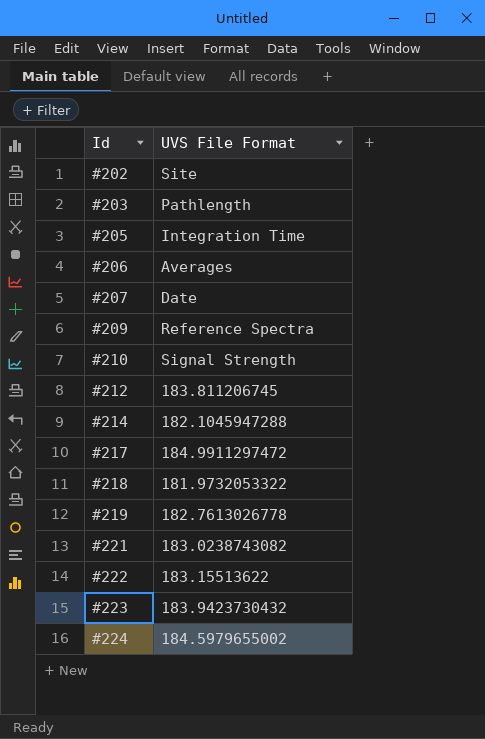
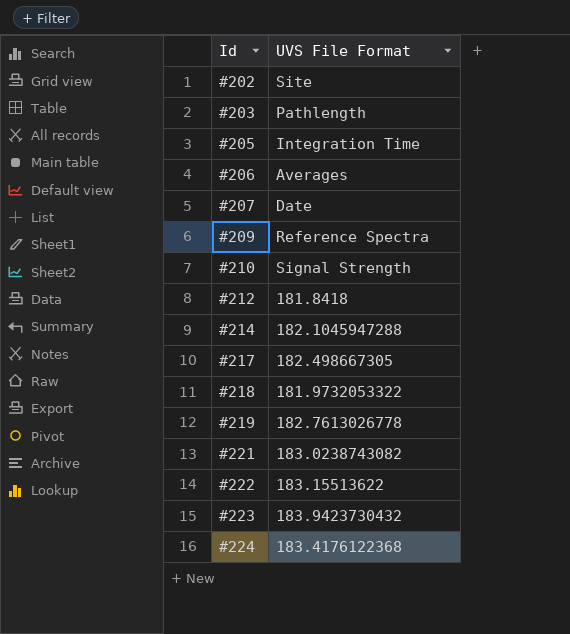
#212 | UVS File Format: 183.811206745 -> 181.8418
#217 | UVS File Format: 184.9911297472 -> 182.498667305
#224 | UVS File Format: 184.5979655002 -> 183.4176122368

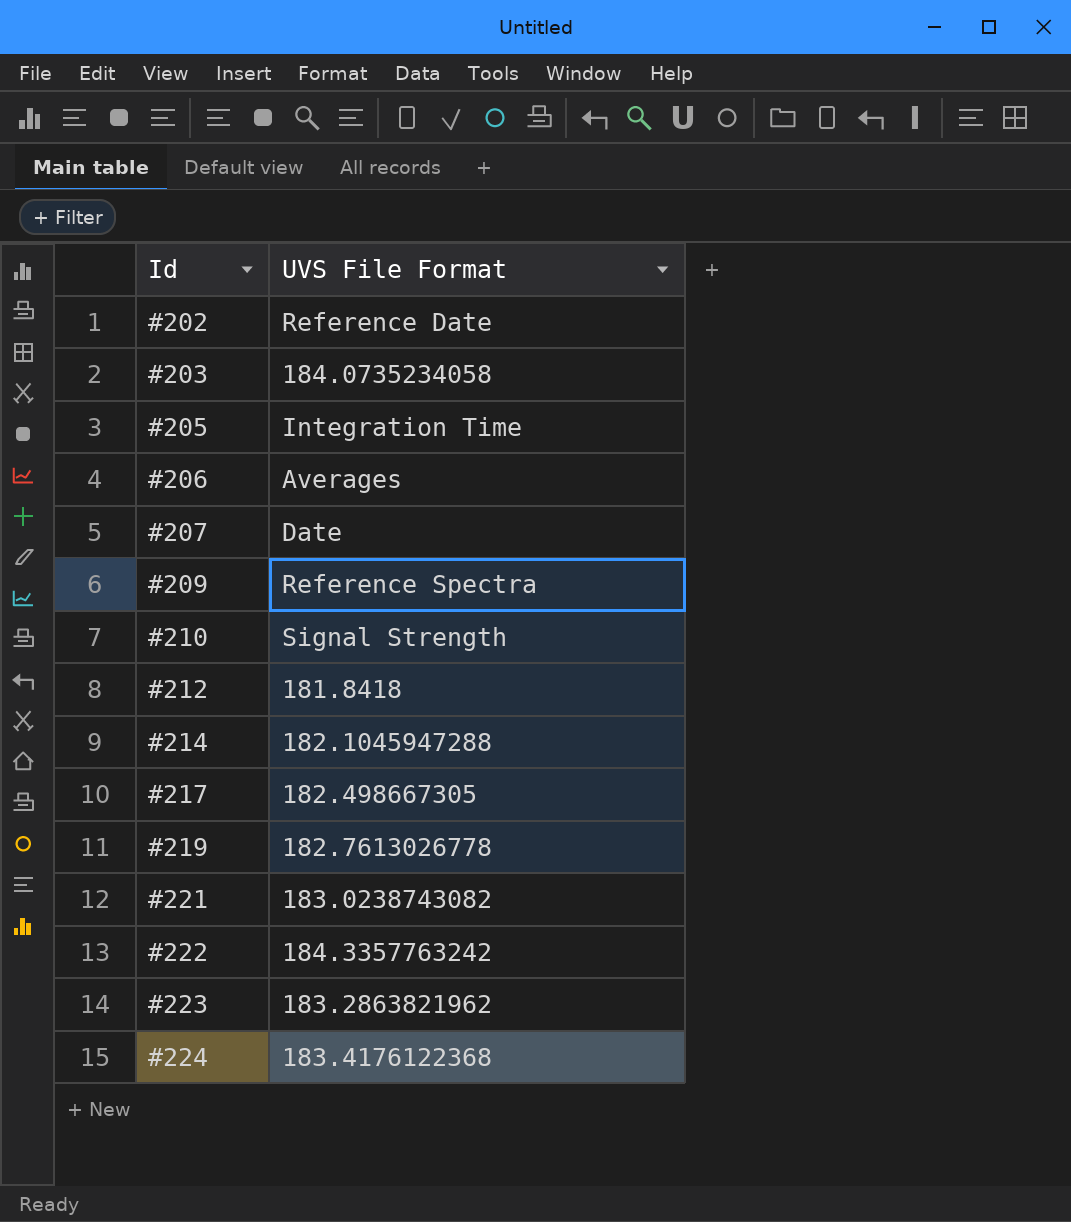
row #218: 181.9732053322 -> none
#202 | UVS File Format: Site -> Reference Date
#203 | UVS File Format: Pathlength -> 184.0735234058
#222 | UVS File Format: 183.15513622 -> 184.3357763242
#223 | UVS File Format: 183.9423730432 -> 183.2863821962

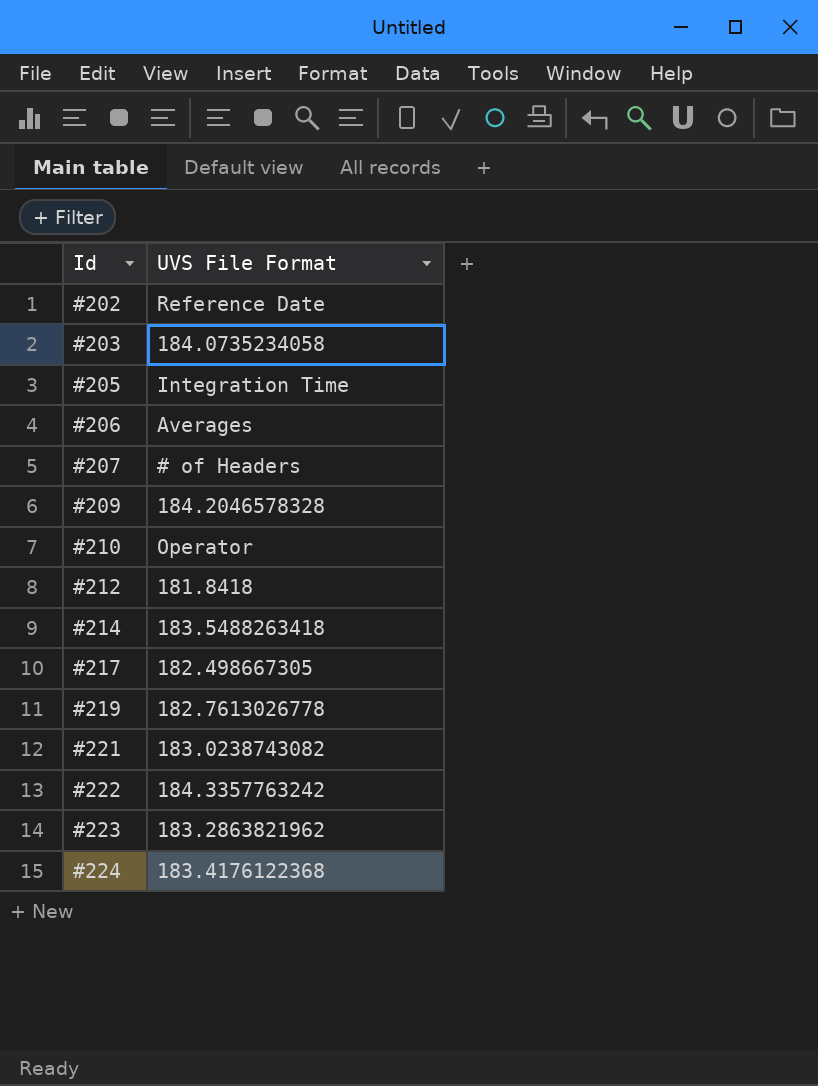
#207 | UVS File Format: Date -> # of Headers
#209 | UVS File Format: Reference Spectra -> 184.2046578328
#210 | UVS File Format: Signal Strength -> Operator
#214 | UVS File Format: 182.1045947288 -> 183.5488263418

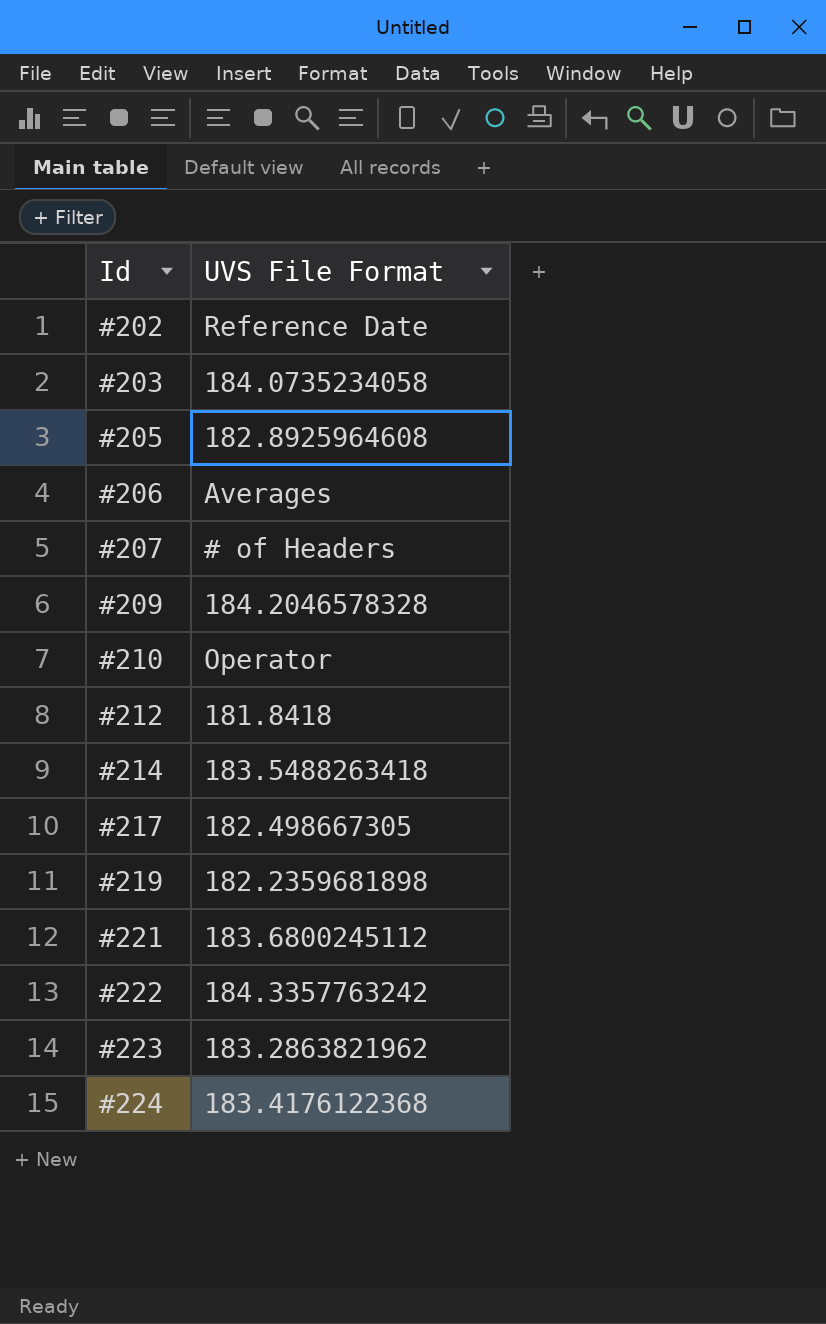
#205 | UVS File Format: Integration Time -> 182.8925964608
#219 | UVS File Format: 182.7613026778 -> 182.2359681898
#221 | UVS File Format: 183.0238743082 -> 183.6800245112

